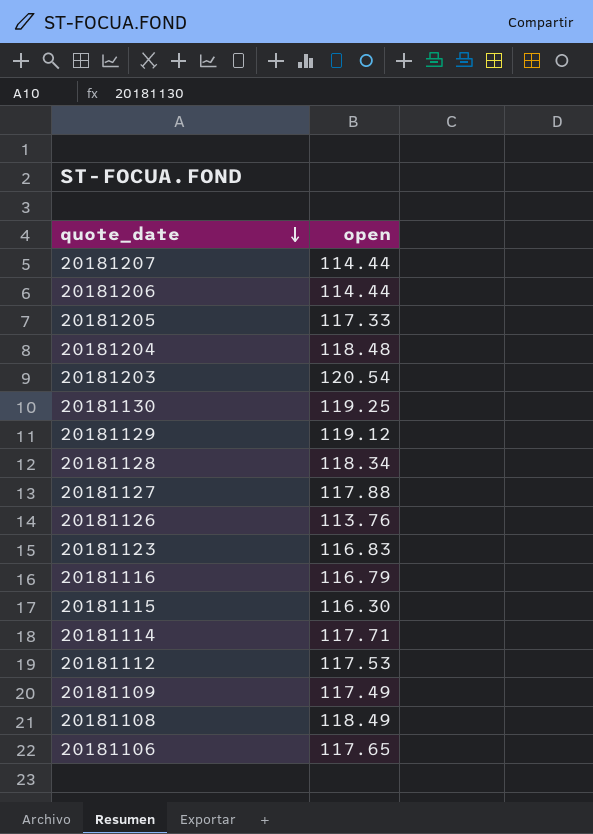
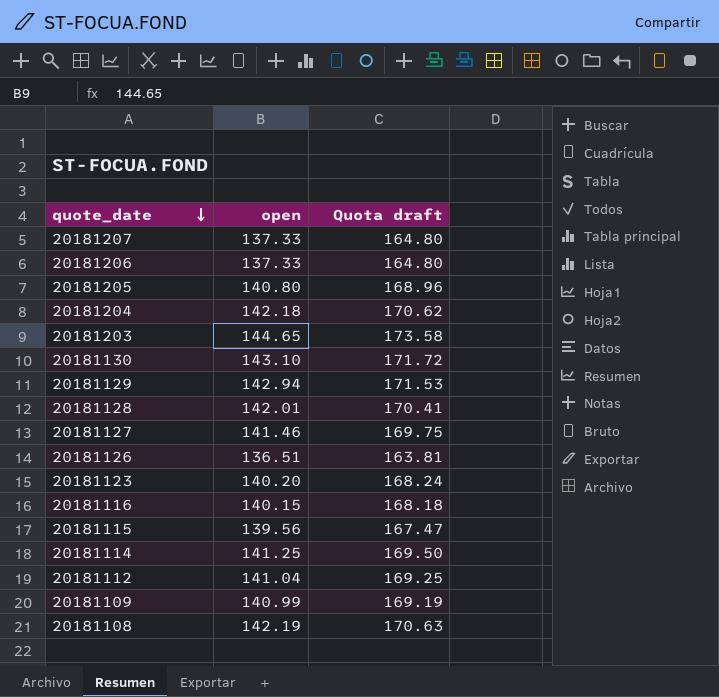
column Quota draft | formula: none -> [open] * 1.2
row 20181106: 117.65 -> none
20181207 | open: 114.44 -> 137.33
20181206 | open: 114.44 -> 137.33
20181205 | open: 117.33 -> 140.80
20181204 | open: 118.48 -> 142.18
20181203 | open: 120.54 -> 144.65
20181130 | open: 119.25 -> 143.10
20181129 | open: 119.12 -> 142.94
20181128 | open: 118.34 -> 142.01
20181127 | open: 117.88 -> 141.46
20181126 | open: 113.76 -> 136.51
20181123 | open: 116.83 -> 140.20
20181116 | open: 116.79 -> 140.15
20181115 | open: 116.30 -> 139.56
20181114 | open: 117.71 -> 141.25
20181112 | open: 117.53 -> 141.04
20181109 | open: 117.49 -> 140.99
20181108 | open: 118.49 -> 142.19

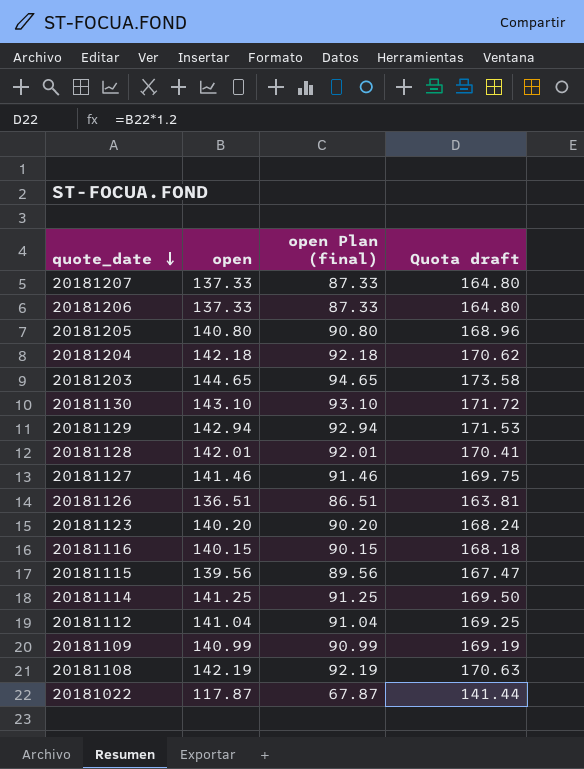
column open Plan (final) | formula: none -> [open] - 50
row 20181022: none -> 117.87 | 67.87 | 141.44

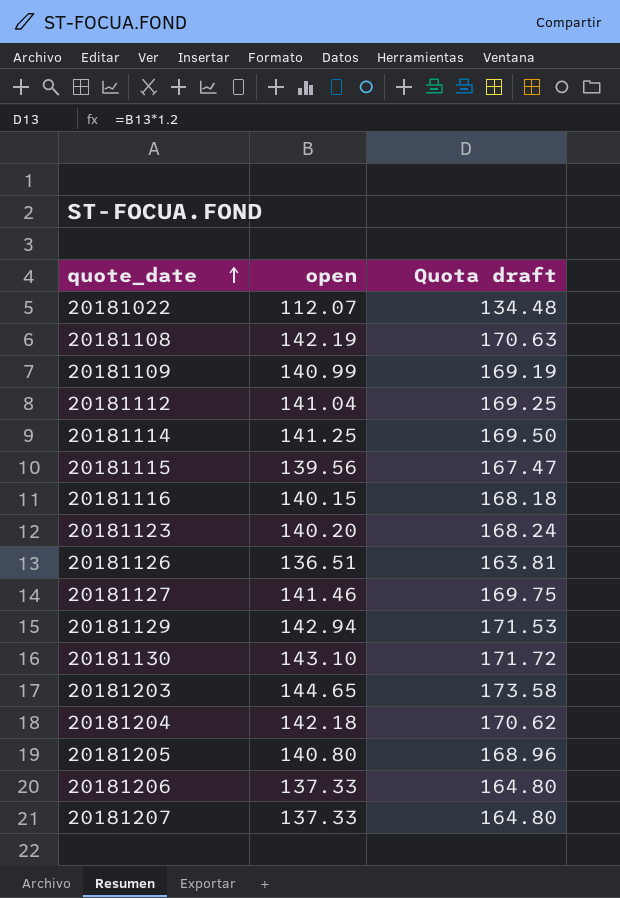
row order: quote_date descending -> quote_date ascending
column open Plan (final) | formula: [open] - 50 -> none
row 20181128: 142.01 | 92.01 | 170.41 -> none
20181022 | open: 117.87 -> 112.07
20181022 | Quota draft: 141.44 -> 134.48

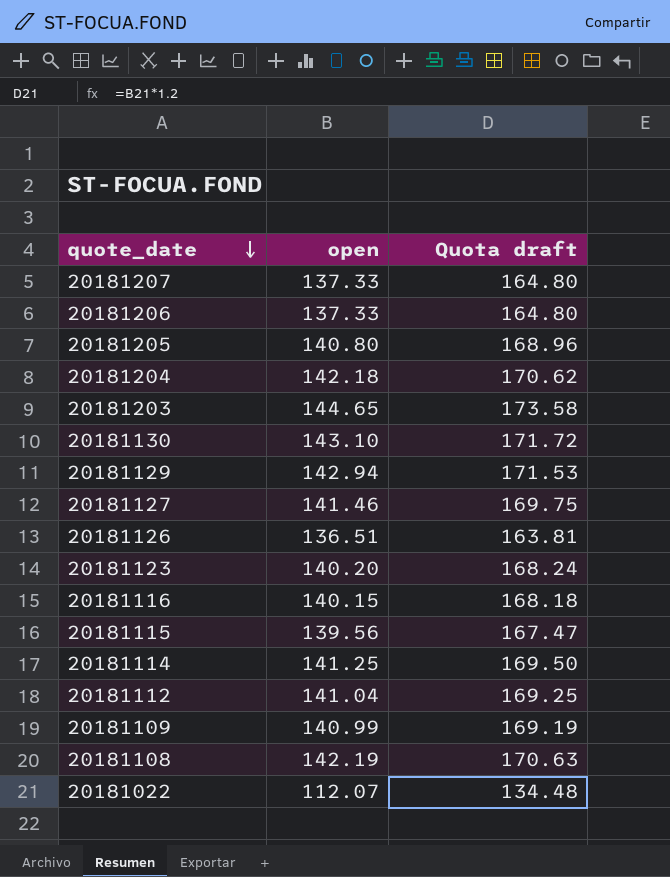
row order: quote_date ascending -> quote_date descending

